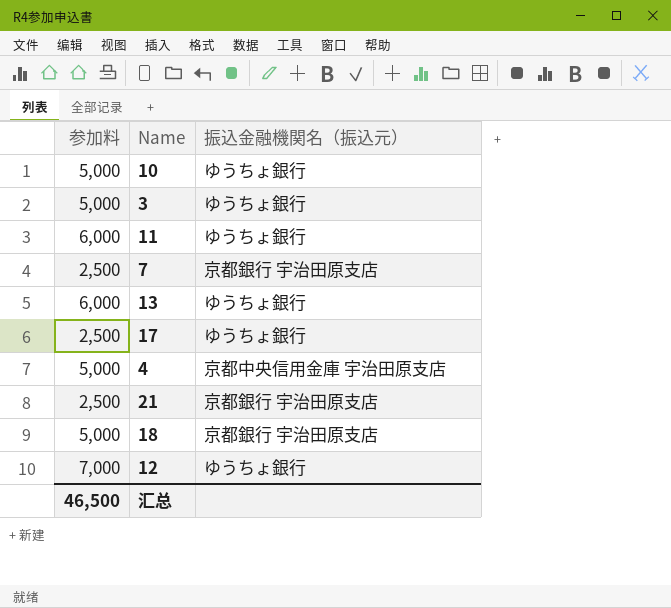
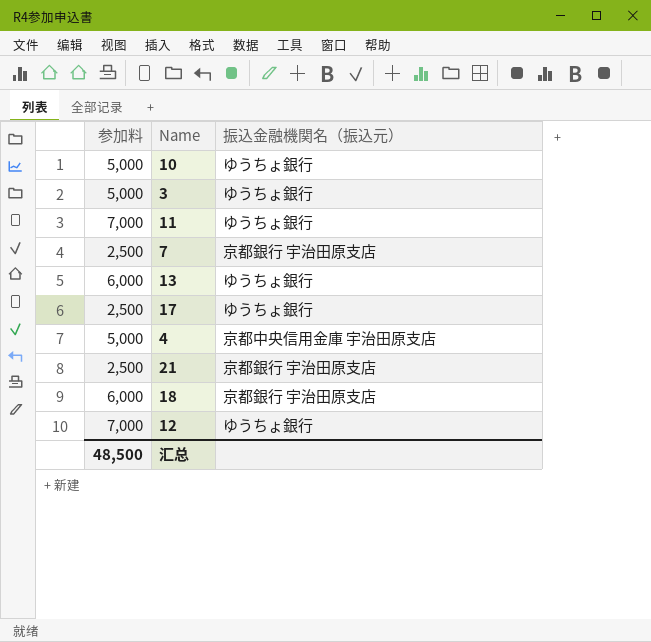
11 | 参加料: 6,000 -> 7,000
18 | 参加料: 5,000 -> 6,000
汇总 | 参加料: 46,500 -> 48,500

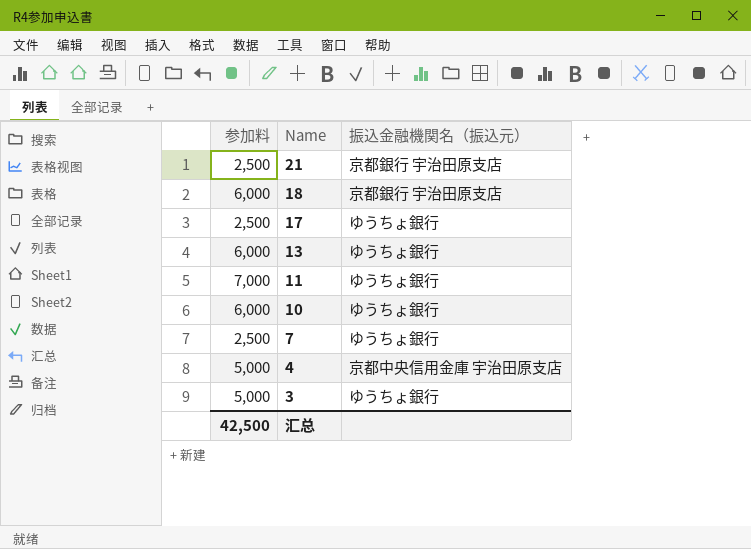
row order: none -> Name descending
row 12: 7,000 | ゆうちょ銀行 -> none
10 | 参加料: 5,000 -> 6,000
7 | 振込金融機関名（振込元）: 京都銀行 宇治田原支店 -> ゆうちょ銀行
汇总 | 参加料: 48,500 -> 42,500

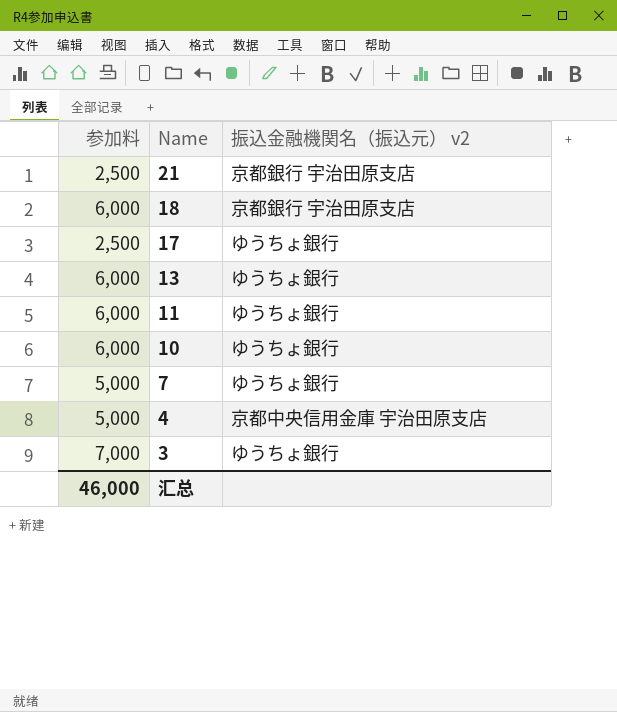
column name: 振込金融機関名（振込元） -> 振込金融機関名（振込元） v2
11 | 参加料: 7,000 -> 6,000
7 | 参加料: 2,500 -> 5,000
3 | 参加料: 5,000 -> 7,000
汇总 | 参加料: 42,500 -> 46,000

